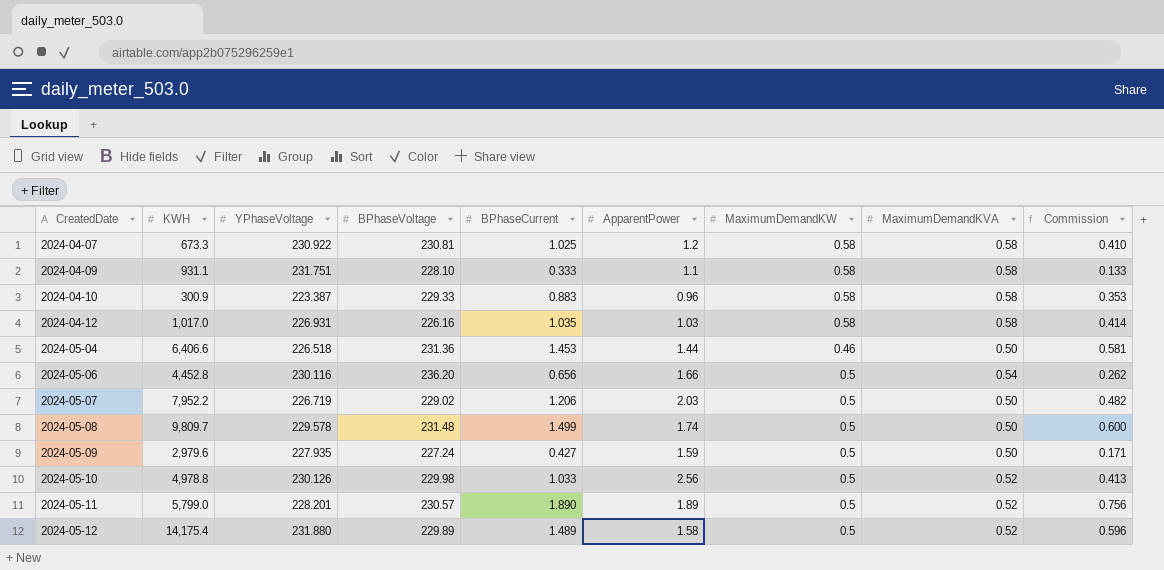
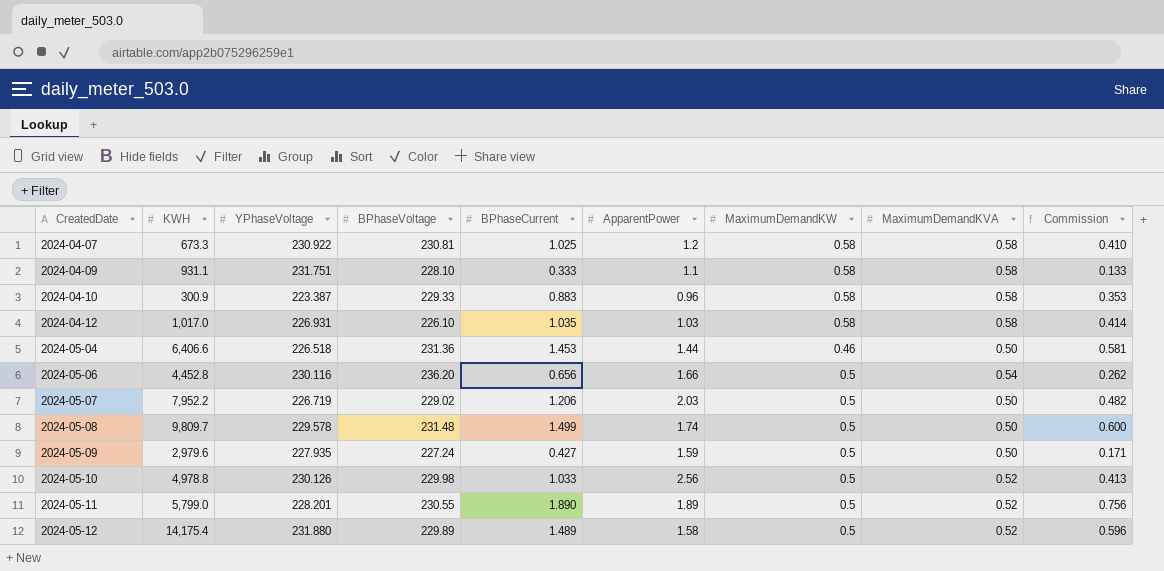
2024-04-12 | BPhaseVoltage: 226.16 -> 226.10
2024-05-11 | BPhaseVoltage: 230.57 -> 230.55

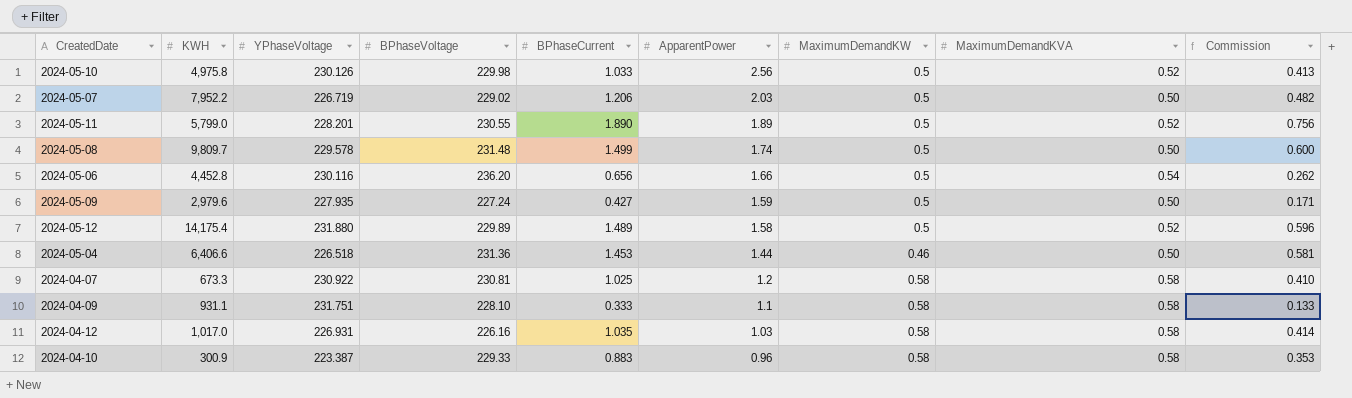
row order: CreatedDate ascending -> ApparentPower descending
2024-05-10 | KWH: 4,978.8 -> 4,975.8
2024-04-12 | BPhaseVoltage: 226.10 -> 226.16

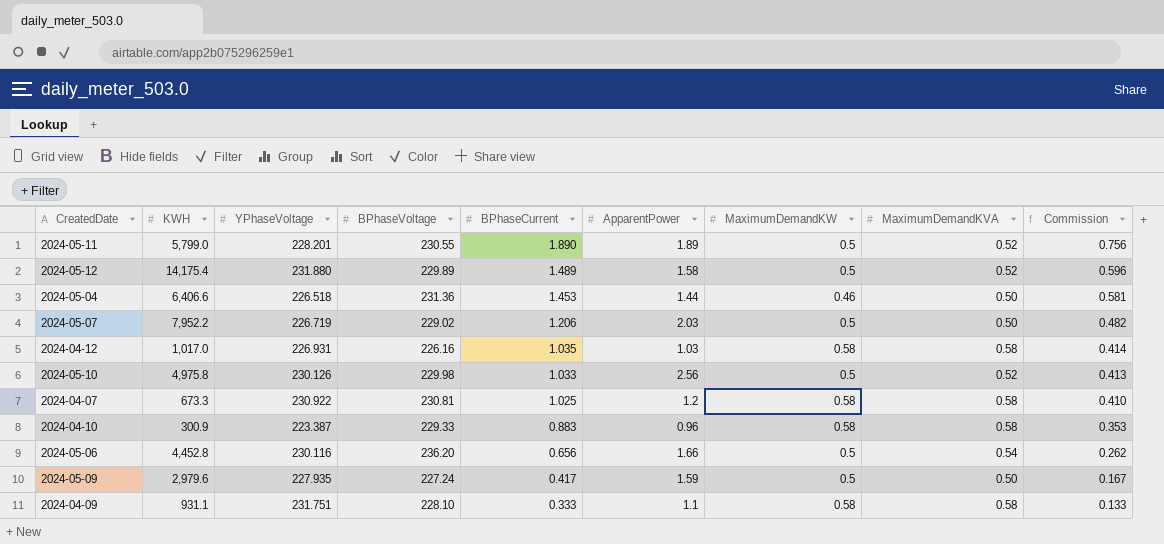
row order: ApparentPower descending -> BPhaseCurrent descending
row 2024-05-08: 9,809.7 | 229.578 | 231.48 | 1.499 | 1.74 | 0.5 | 0.50 | 0.600 -> none
2024-05-09 | BPhaseCurrent: 0.427 -> 0.417
2024-05-09 | Commission: 0.171 -> 0.167

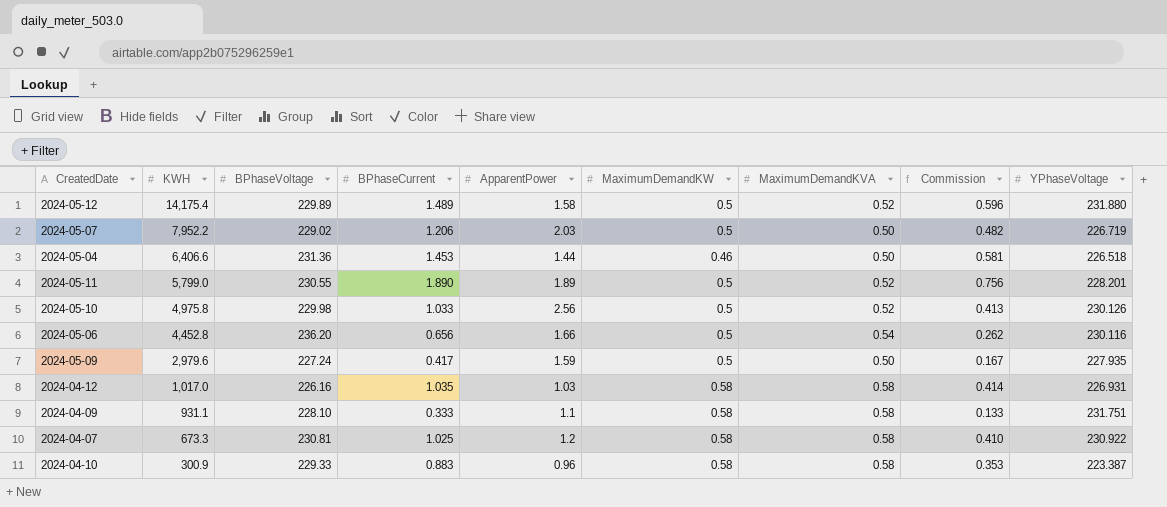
row order: BPhaseCurrent descending -> KWH descending
column YPhaseVoltage | position: 3 -> 9

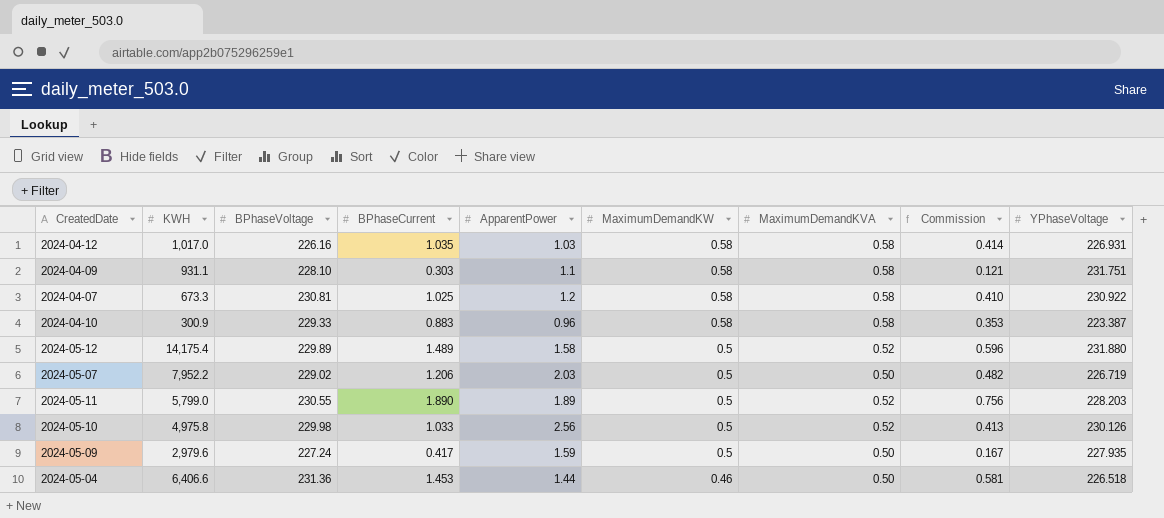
row order: KWH descending -> MaximumDemandKW descending
row 2024-05-06: 4,452.8 | 236.20 | 0.656 | 1.66 | 0.5 | 0.54 | 0.262 | 230.116 -> none
2024-04-09 | BPhaseCurrent: 0.333 -> 0.303
2024-04-09 | Commission: 0.133 -> 0.121
2024-05-11 | YPhaseVoltage: 228.201 -> 228.203

